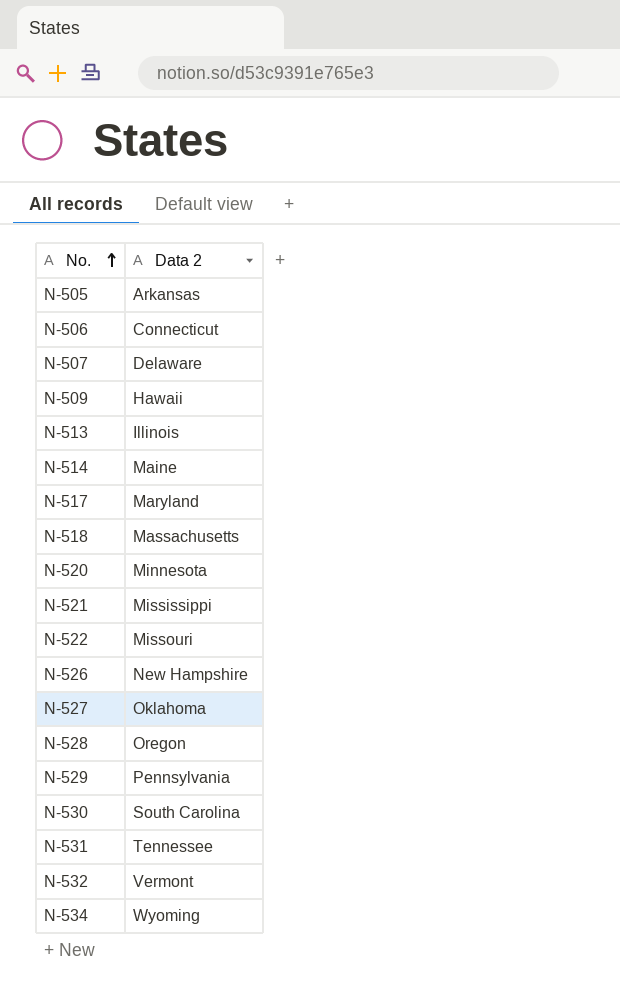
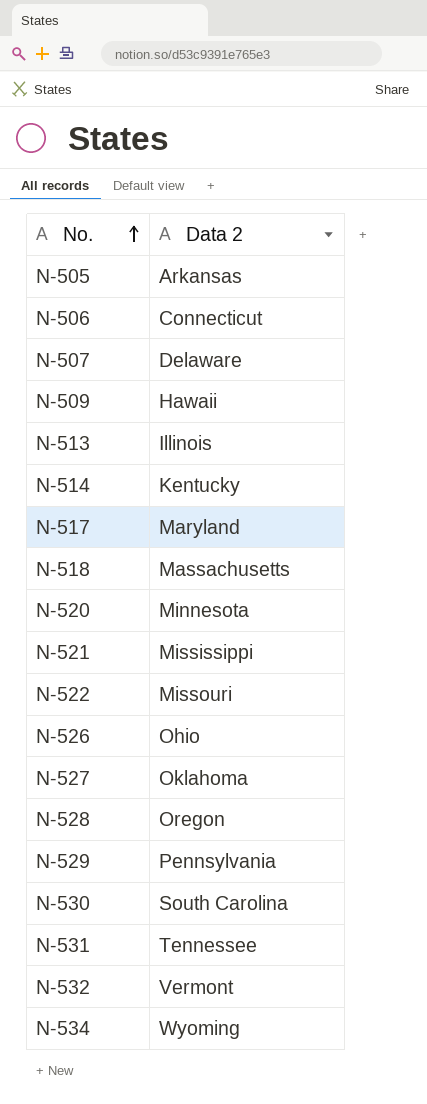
N-514 | Data 2: Maine -> Kentucky
N-526 | Data 2: New Hampshire -> Ohio

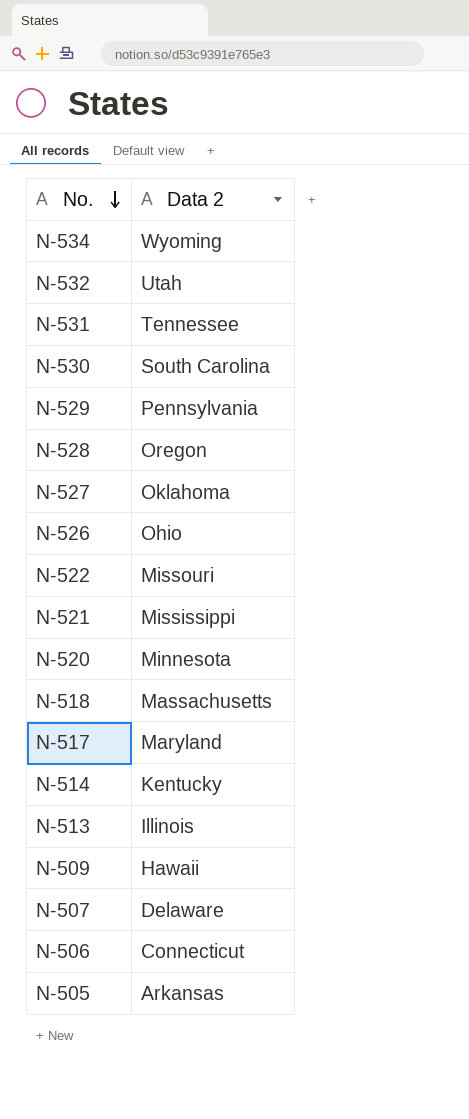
row order: No. ascending -> No. descending
N-532 | Data 2: Vermont -> Utah

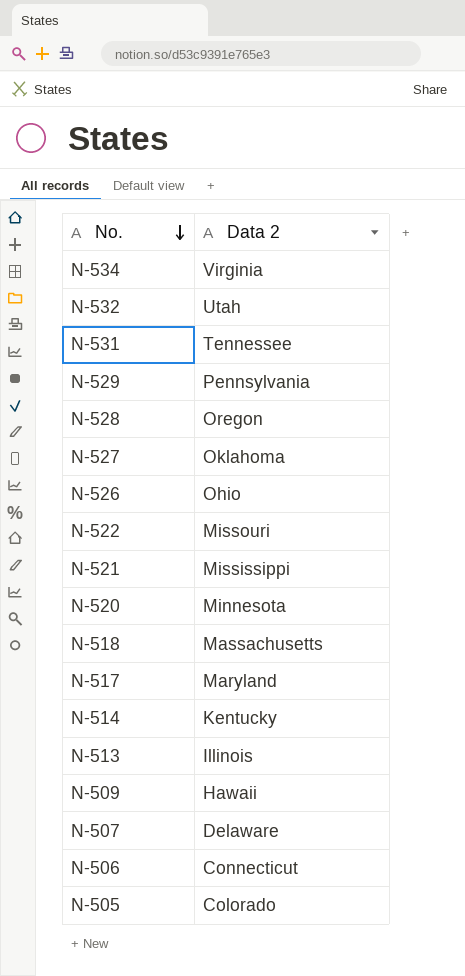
row N-530: South Carolina -> none
N-534 | Data 2: Wyoming -> Virginia
N-505 | Data 2: Arkansas -> Colorado

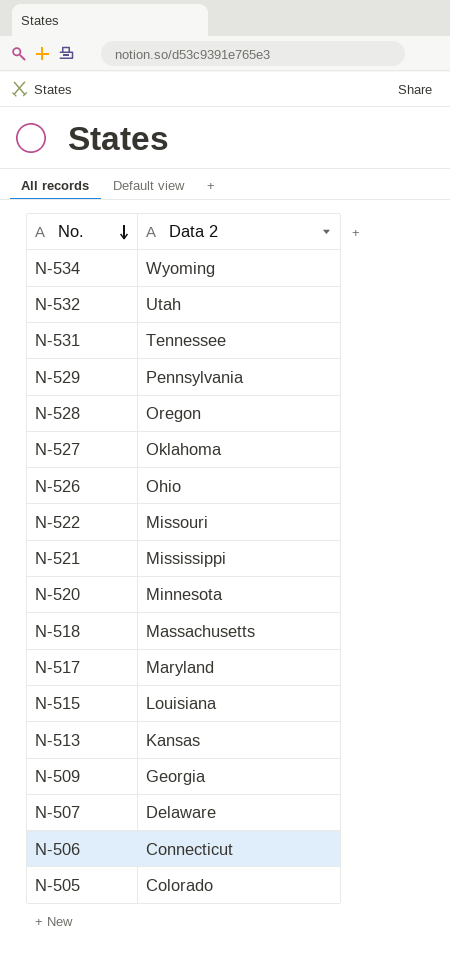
row N-514: Kentucky -> none
N-534 | Data 2: Virginia -> Wyoming
row N-515: none -> Louisiana
N-513 | Data 2: Illinois -> Kansas
N-509 | Data 2: Hawaii -> Georgia

